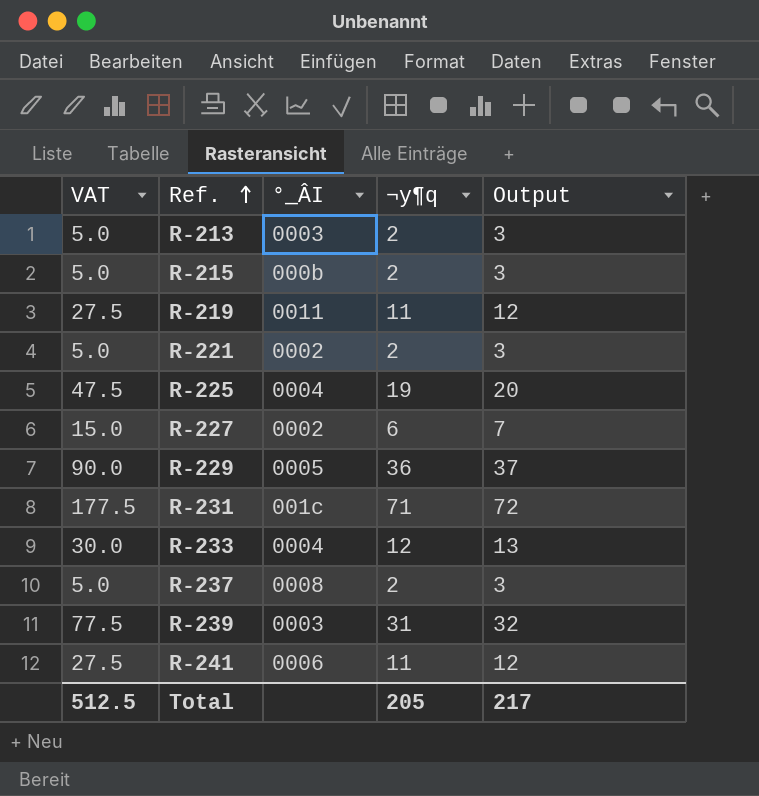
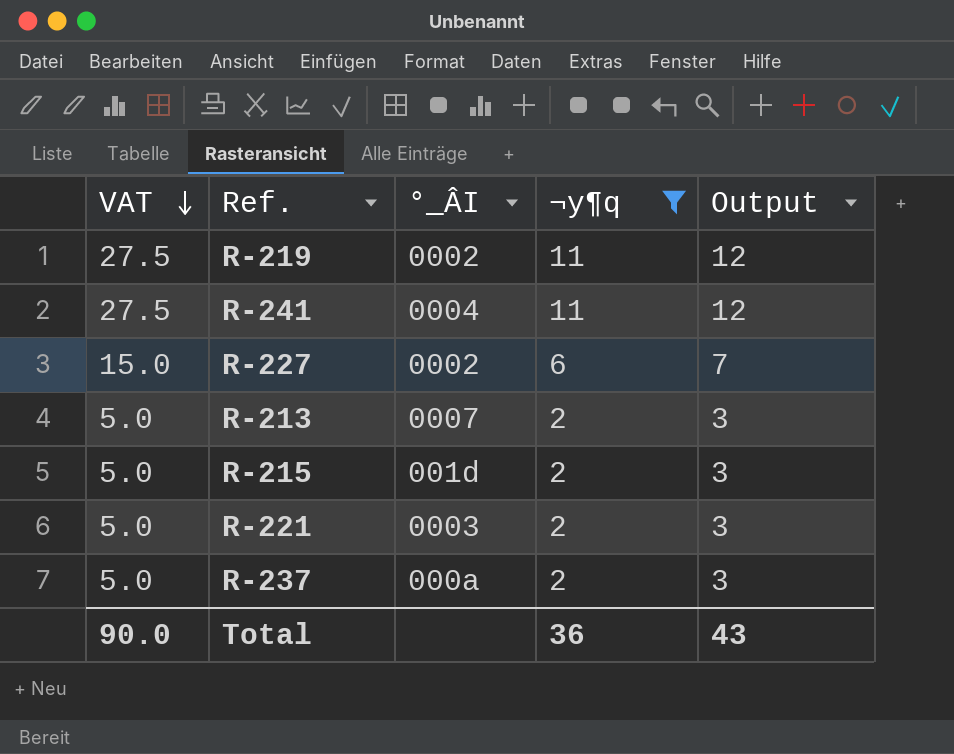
filter: none -> ¬y¶q <= 11
row order: Ref. ascending -> VAT descending
R-219 | °_ÂI: 0011 -> 0002
R-241 | °_ÂI: 0006 -> 0004
R-213 | °_ÂI: 0003 -> 0007
R-215 | °_ÂI: 000b -> 001d
R-221 | °_ÂI: 0002 -> 0003
R-237 | °_ÂI: 0008 -> 000a
Total | VAT: 512.5 -> 90.0
Total | ¬y¶q: 205 -> 36
Total | Output: 217 -> 43

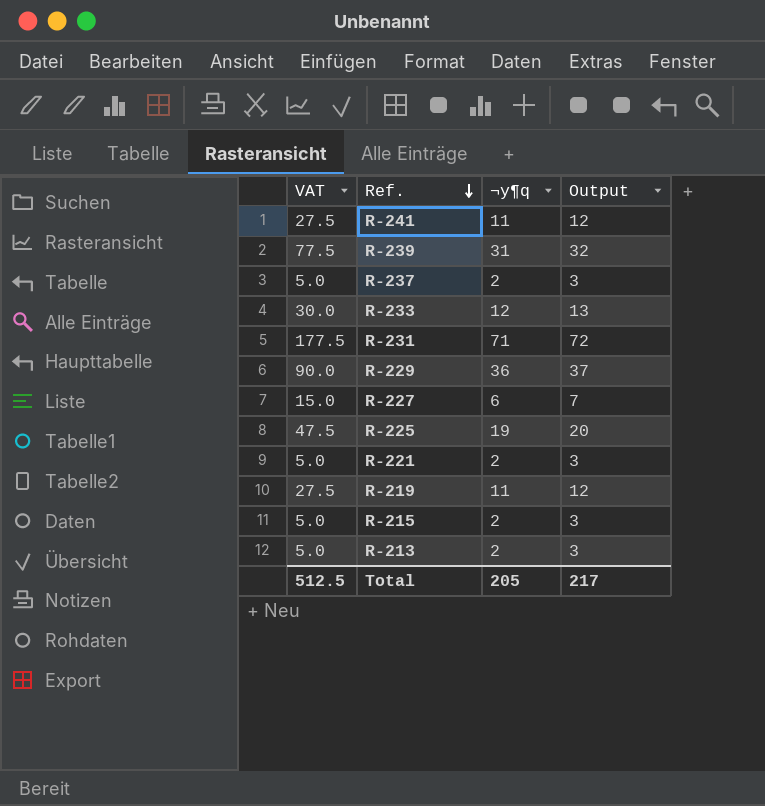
filter: ¬y¶q <= 11 -> none
row order: VAT descending -> Ref. descending
column °_ÂI | position: 3 -> none
Total | VAT: 90.0 -> 512.5
Total | ¬y¶q: 36 -> 205
Total | Output: 43 -> 217

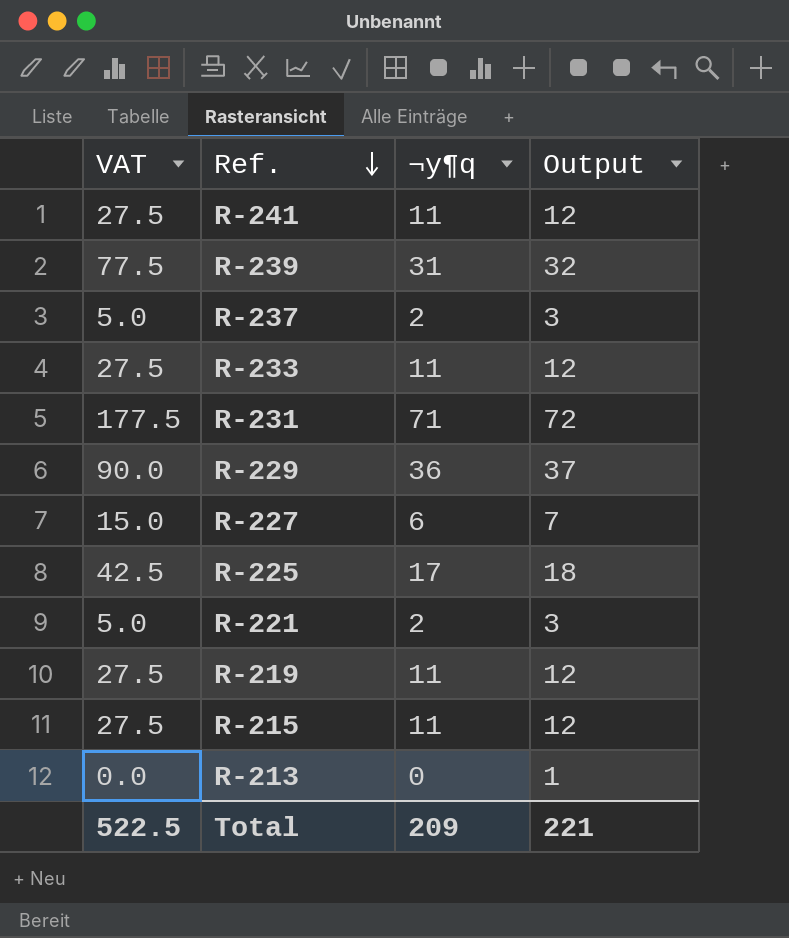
R-233 | VAT: 30.0 -> 27.5
R-233 | ¬y¶q: 12 -> 11
R-233 | Output: 13 -> 12
R-225 | VAT: 47.5 -> 42.5
R-225 | ¬y¶q: 19 -> 17
R-225 | Output: 20 -> 18
R-215 | VAT: 5.0 -> 27.5
R-215 | ¬y¶q: 2 -> 11
R-215 | Output: 3 -> 12
R-213 | VAT: 5.0 -> 0.0
R-213 | ¬y¶q: 2 -> 0
R-213 | Output: 3 -> 1
Total | VAT: 512.5 -> 522.5
Total | ¬y¶q: 205 -> 209
Total | Output: 217 -> 221

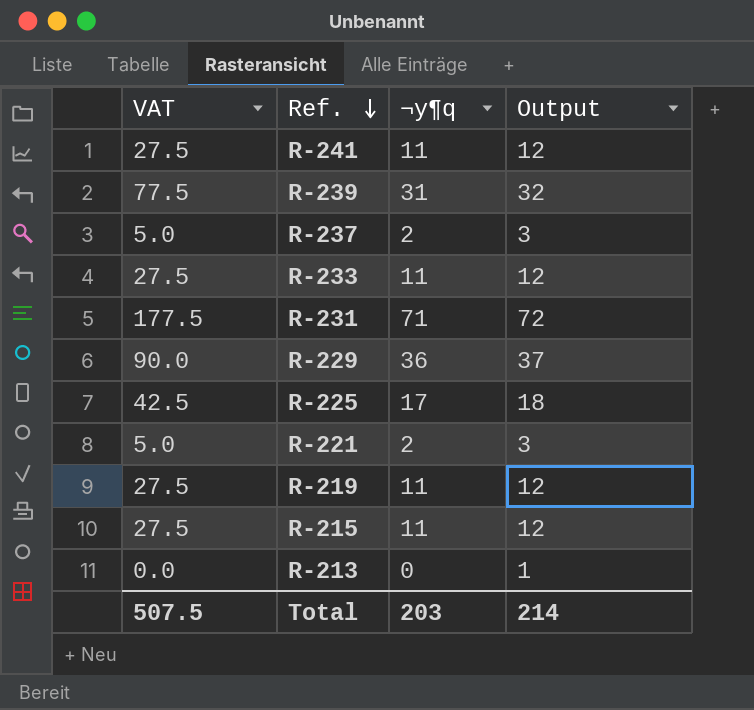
row R-227: 15.0 | 6 | 7 -> none
Total | VAT: 522.5 -> 507.5
Total | ¬y¶q: 209 -> 203
Total | Output: 221 -> 214

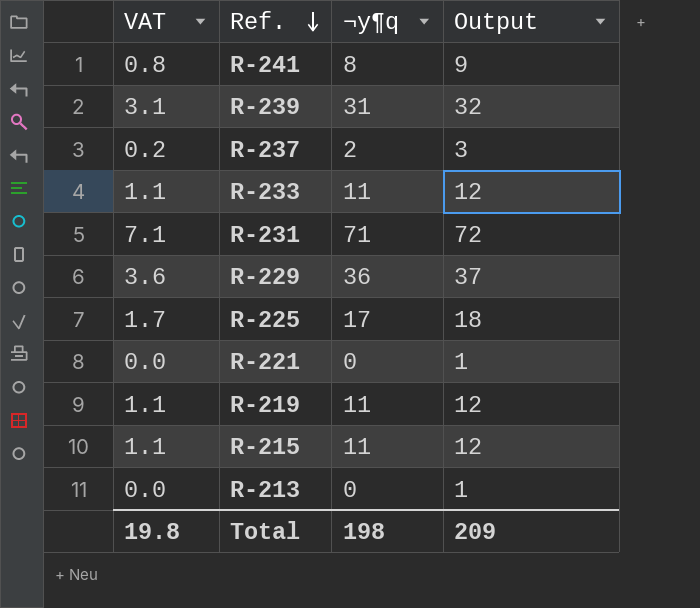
column VAT | formula: [¬y¶q] * 2.5 -> [¬y¶q] * 0.1
R-241 | ¬y¶q: 11 -> 8
R-241 | Output: 12 -> 9
R-221 | ¬y¶q: 2 -> 0
R-221 | Output: 3 -> 1
Total | VAT: 507.5 -> 19.8
Total | ¬y¶q: 203 -> 198
Total | Output: 214 -> 209

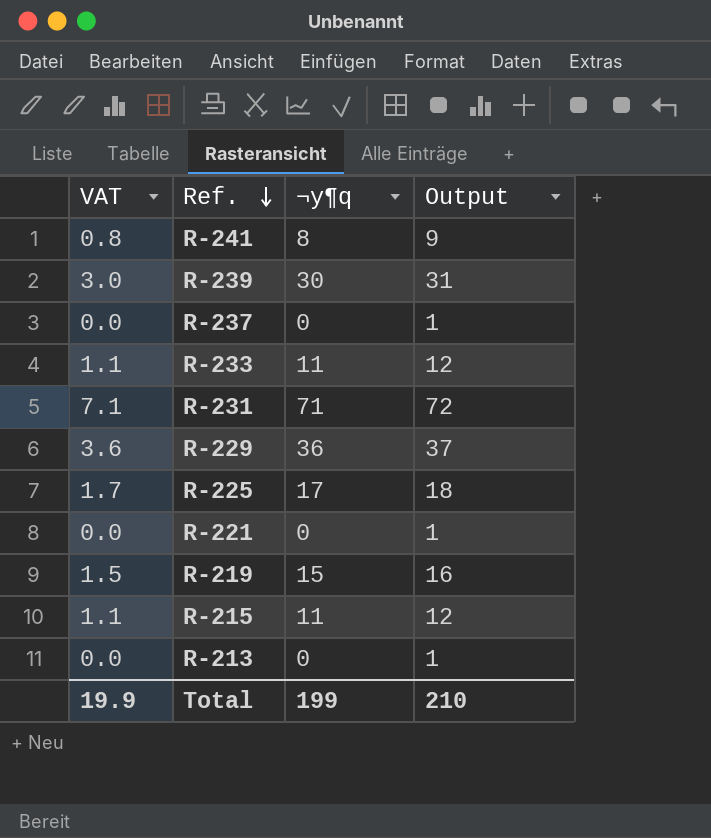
R-239 | VAT: 3.1 -> 3.0
R-239 | ¬y¶q: 31 -> 30
R-239 | Output: 32 -> 31
R-237 | VAT: 0.2 -> 0.0
R-237 | ¬y¶q: 2 -> 0
R-237 | Output: 3 -> 1
R-219 | VAT: 1.1 -> 1.5
R-219 | ¬y¶q: 11 -> 15
R-219 | Output: 12 -> 16
Total | VAT: 19.8 -> 19.9
Total | ¬y¶q: 198 -> 199
Total | Output: 209 -> 210

